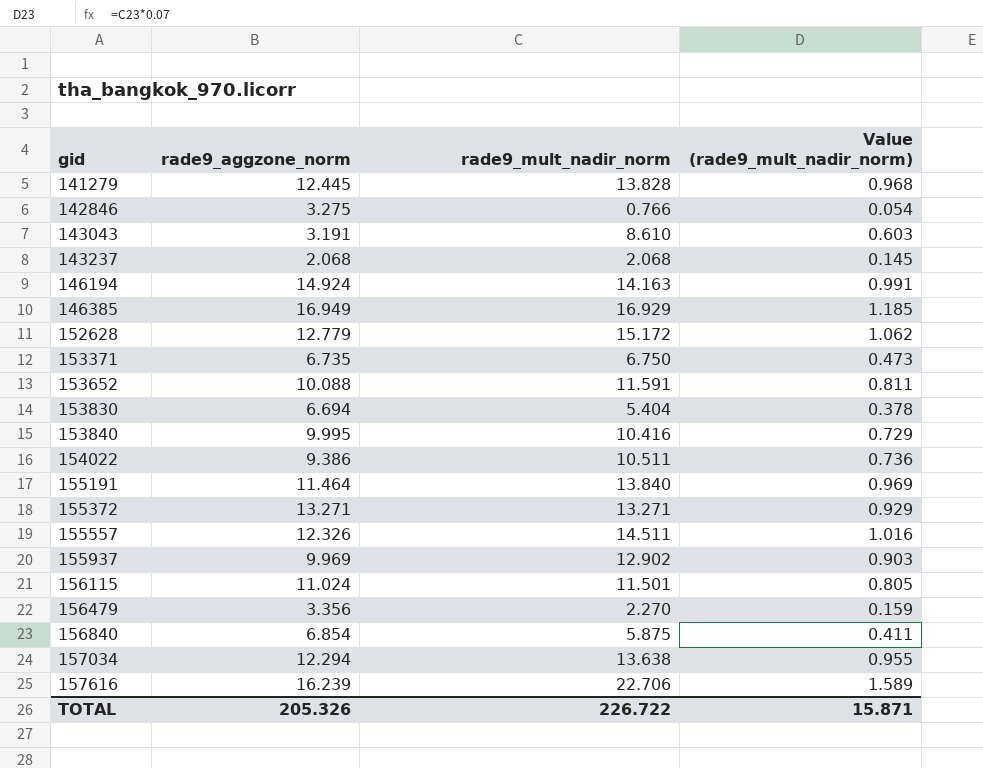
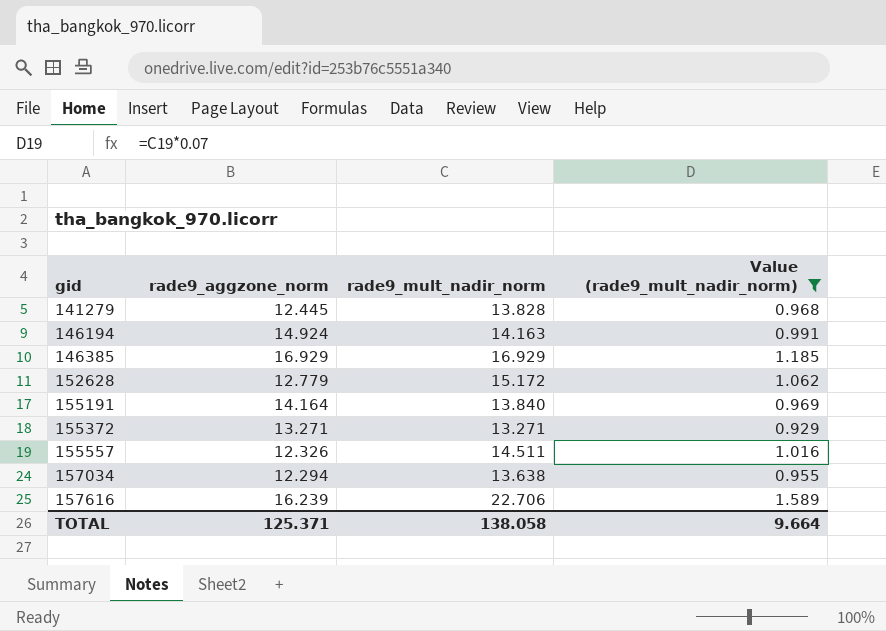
filter: none -> Value (rade9_mult_nadir_norm) >= 0.929
146385 | rade9_aggzone_norm: 16.949 -> 16.929
155191 | rade9_aggzone_norm: 11.464 -> 14.164
TOTAL | rade9_aggzone_norm: 205.326 -> 125.371
TOTAL | rade9_mult_nadir_norm: 226.722 -> 138.058
TOTAL | Value (rade9_mult_nadir_norm): 15.871 -> 9.664

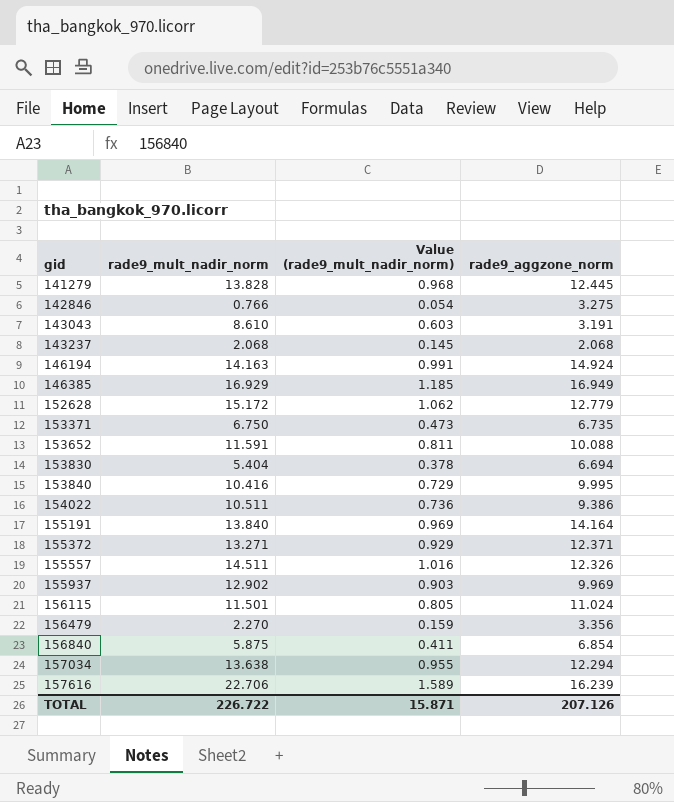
filter: Value (rade9_mult_nadir_norm) >= 0.929 -> none
column rade9_aggzone_norm | position: 2 -> 4
146385 | rade9_aggzone_norm: 16.929 -> 16.949
155372 | rade9_aggzone_norm: 13.271 -> 12.371
TOTAL | rade9_mult_nadir_norm: 138.058 -> 226.722
TOTAL | Value (rade9_mult_nadir_norm): 9.664 -> 15.871
TOTAL | rade9_aggzone_norm: 125.371 -> 207.126

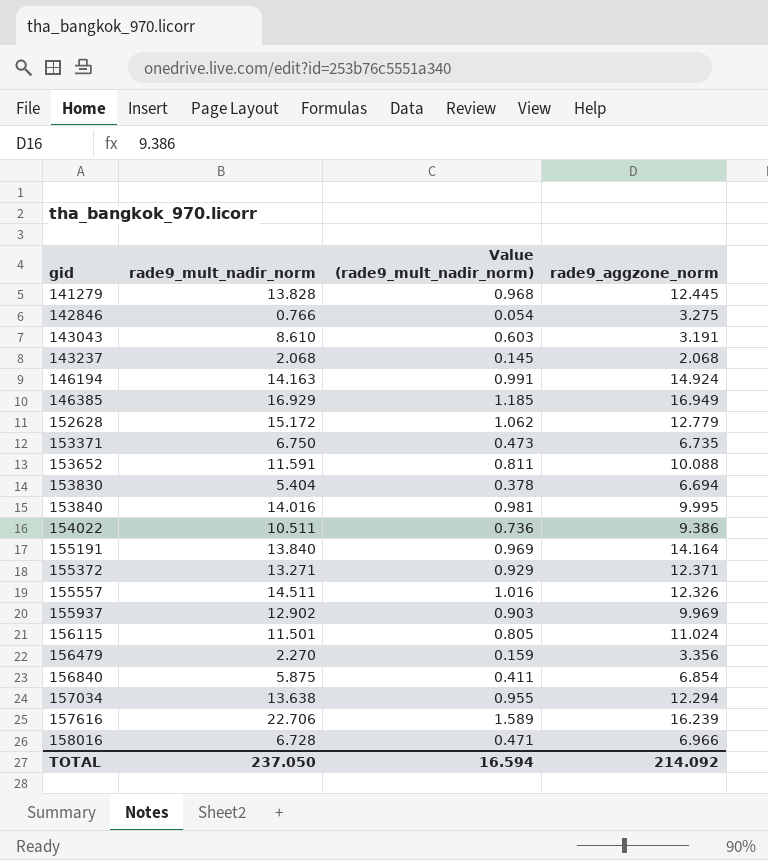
153840 | rade9_mult_nadir_norm: 10.416 -> 14.016
153840 | Value (rade9_mult_nadir_norm): 0.729 -> 0.981
row 158016: none -> 6.728 | 0.471 | 6.966
TOTAL | rade9_mult_nadir_norm: 226.722 -> 237.050
TOTAL | Value (rade9_mult_nadir_norm): 15.871 -> 16.594
TOTAL | rade9_aggzone_norm: 207.126 -> 214.092

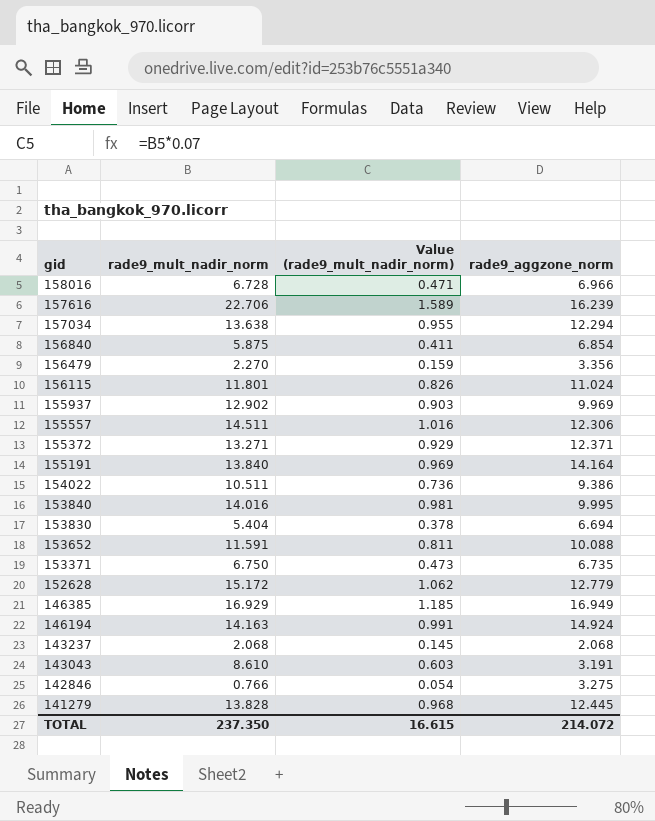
row order: gid ascending -> gid descending
156115 | rade9_mult_nadir_norm: 11.501 -> 11.801
156115 | Value (rade9_mult_nadir_norm): 0.805 -> 0.826
155557 | rade9_aggzone_norm: 12.326 -> 12.306
TOTAL | rade9_mult_nadir_norm: 237.050 -> 237.350
TOTAL | Value (rade9_mult_nadir_norm): 16.594 -> 16.615
TOTAL | rade9_aggzone_norm: 214.092 -> 214.072

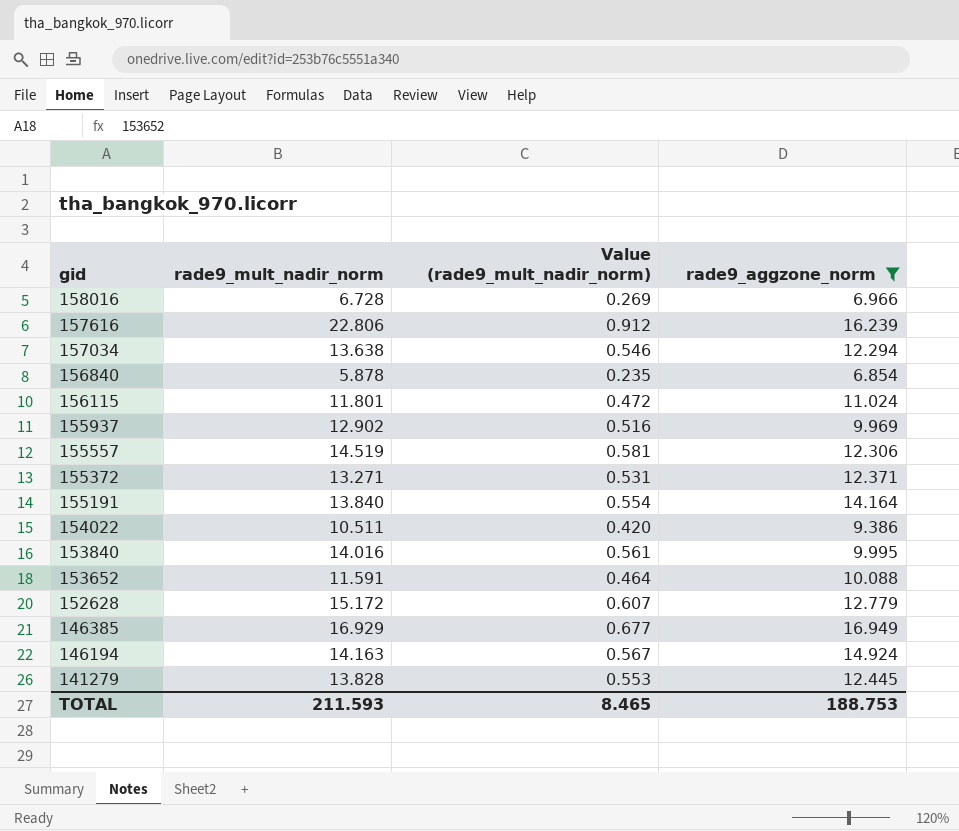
filter: none -> rade9_aggzone_norm >= 6.854
column Value (rade9_mult_nadir_norm) | formula: [rade9_mult_nadir_norm] * 0.07 -> [rade9_mult_nadir_norm] * 0.04
157616 | rade9_mult_nadir_norm: 22.706 -> 22.806
156840 | rade9_mult_nadir_norm: 5.875 -> 5.878
155557 | rade9_mult_nadir_norm: 14.511 -> 14.519
TOTAL | rade9_mult_nadir_norm: 237.350 -> 211.593
TOTAL | Value (rade9_mult_nadir_norm): 16.615 -> 8.465
TOTAL | rade9_aggzone_norm: 214.072 -> 188.753

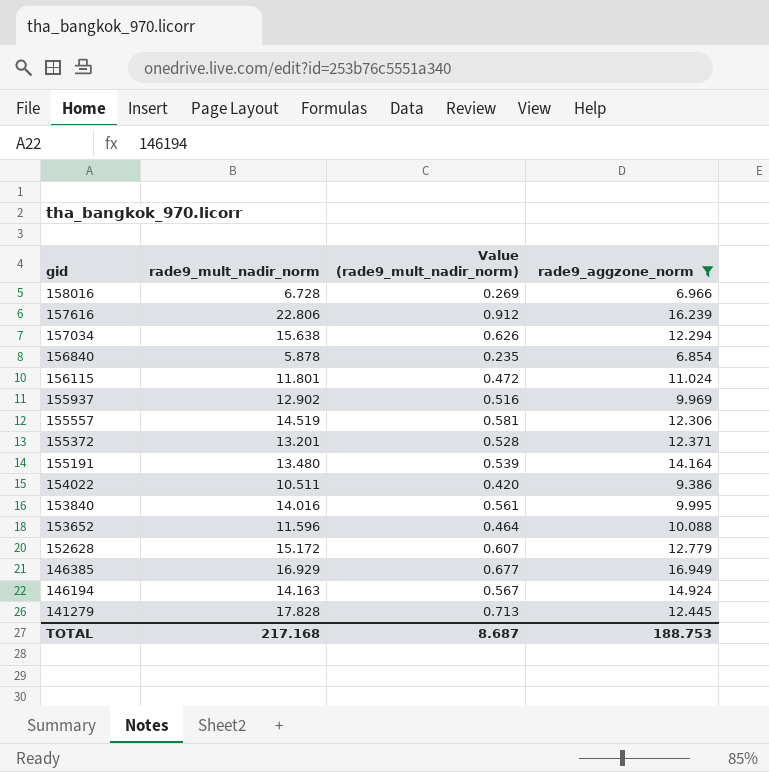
157034 | rade9_mult_nadir_norm: 13.638 -> 15.638
157034 | Value (rade9_mult_nadir_norm): 0.546 -> 0.626
155372 | rade9_mult_nadir_norm: 13.271 -> 13.201
155372 | Value (rade9_mult_nadir_norm): 0.531 -> 0.528
155191 | rade9_mult_nadir_norm: 13.840 -> 13.480
155191 | Value (rade9_mult_nadir_norm): 0.554 -> 0.539
153652 | rade9_mult_nadir_norm: 11.591 -> 11.596
141279 | rade9_mult_nadir_norm: 13.828 -> 17.828
141279 | Value (rade9_mult_nadir_norm): 0.553 -> 0.713
TOTAL | rade9_mult_nadir_norm: 211.593 -> 217.168
TOTAL | Value (rade9_mult_nadir_norm): 8.465 -> 8.687

